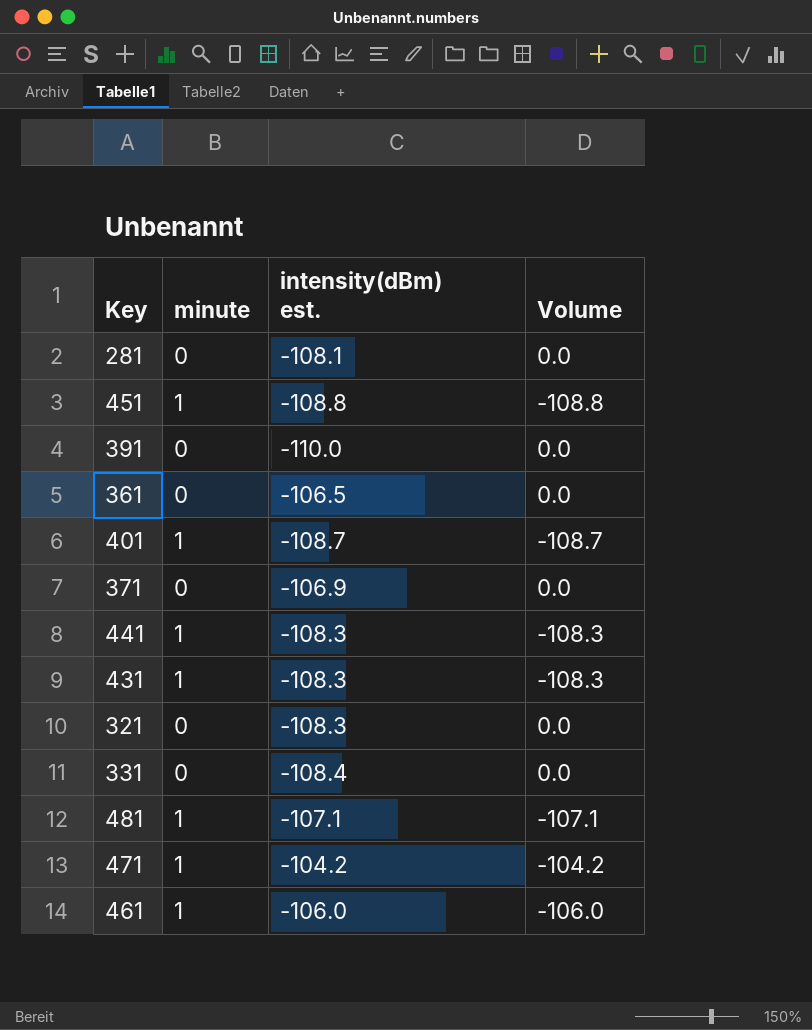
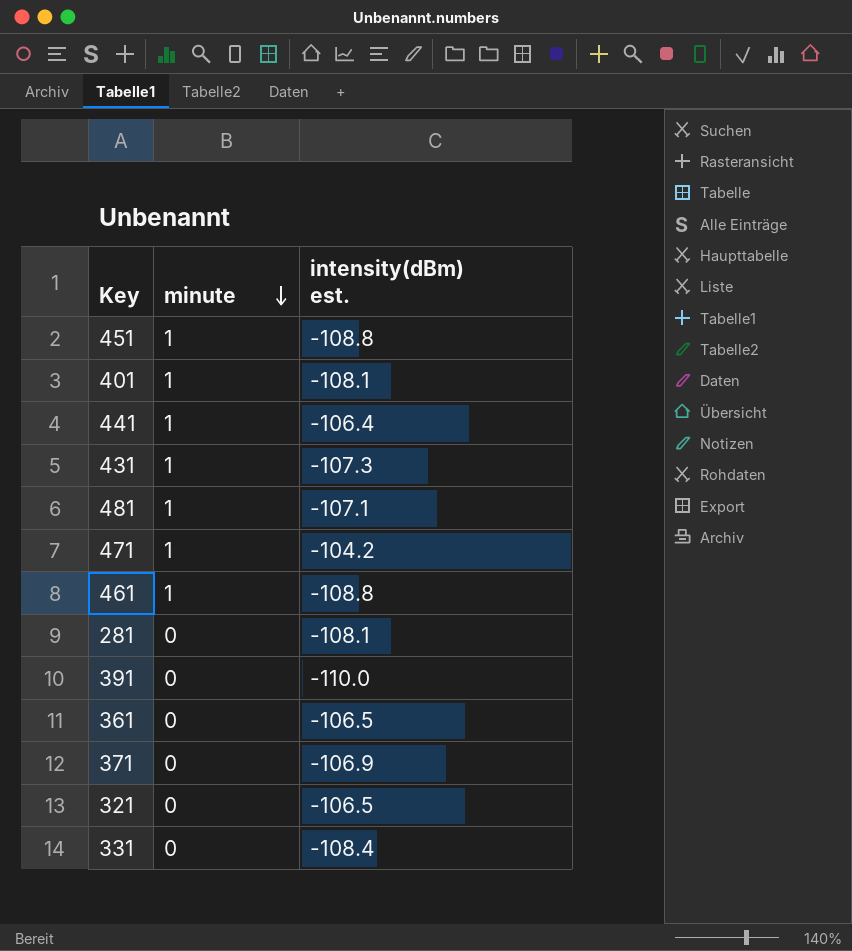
row order: none -> minute descending
column Volume | formula: [minute] * [intensity(dBm) est.] -> none
401 | intensity(dBm) est.: -108.7 -> -108.1
441 | intensity(dBm) est.: -108.3 -> -106.4
431 | intensity(dBm) est.: -108.3 -> -107.3
461 | intensity(dBm) est.: -106.0 -> -108.8
321 | intensity(dBm) est.: -108.3 -> -106.5

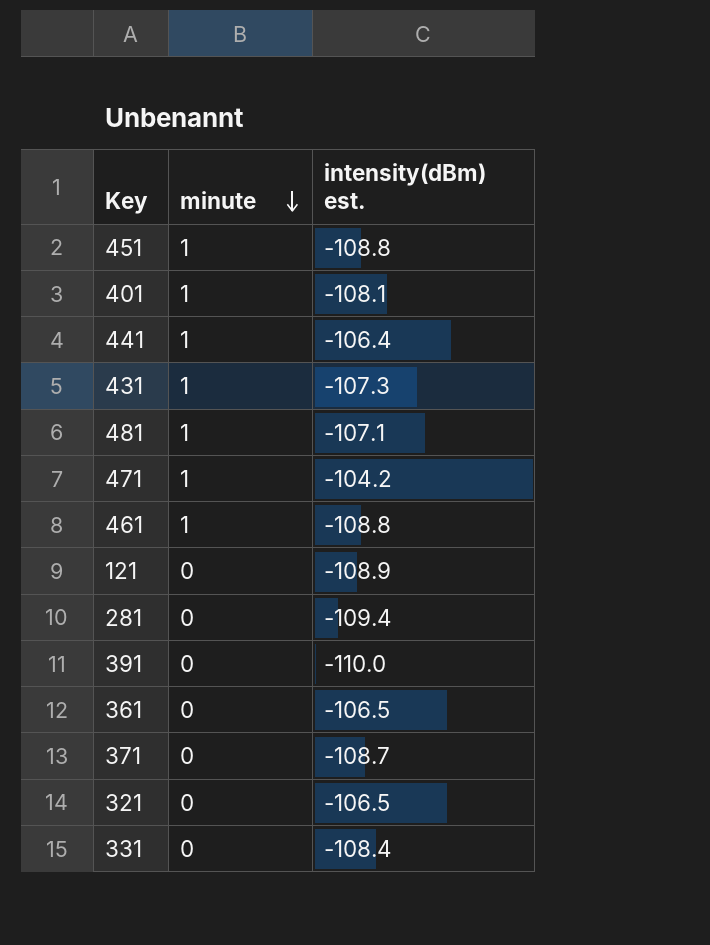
row 121: none -> 0 | -108.9
281 | intensity(dBm) est.: -108.1 -> -109.4
371 | intensity(dBm) est.: -106.9 -> -108.7

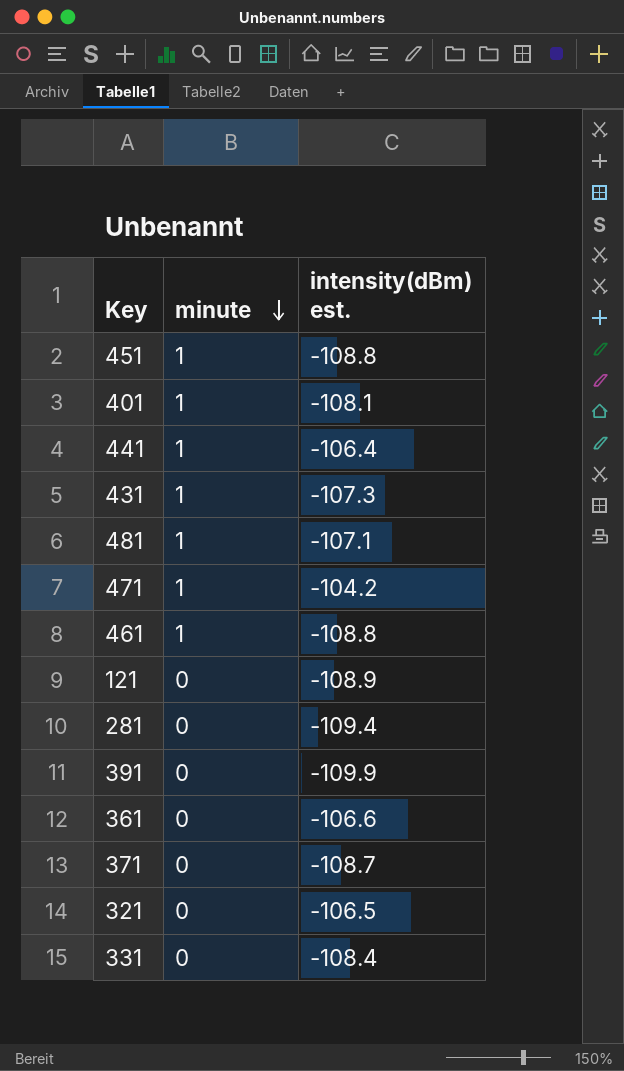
391 | intensity(dBm) est.: -110.0 -> -109.9
361 | intensity(dBm) est.: -106.5 -> -106.6

